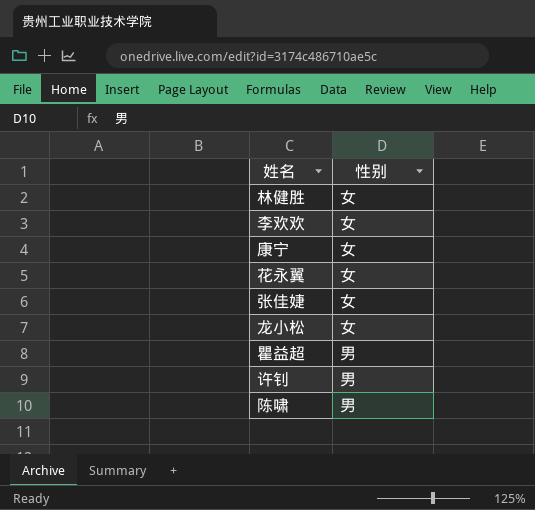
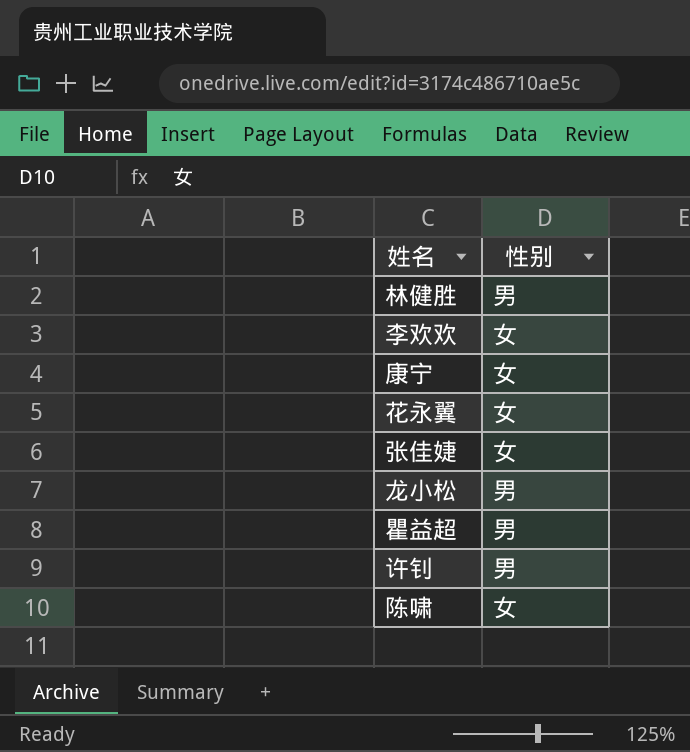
林健胜 | 性别: 女 -> 男
龙小松 | 性别: 女 -> 男
陈啸 | 性别: 男 -> 女

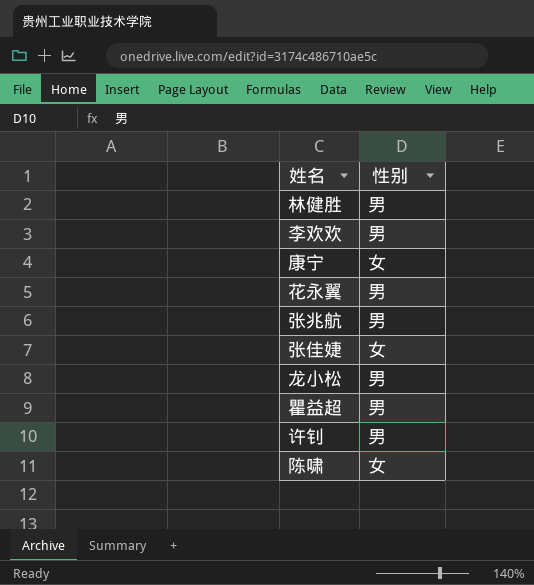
李欢欢 | 性别: 女 -> 男
花永翼 | 性别: 女 -> 男
row 张兆航: none -> 男

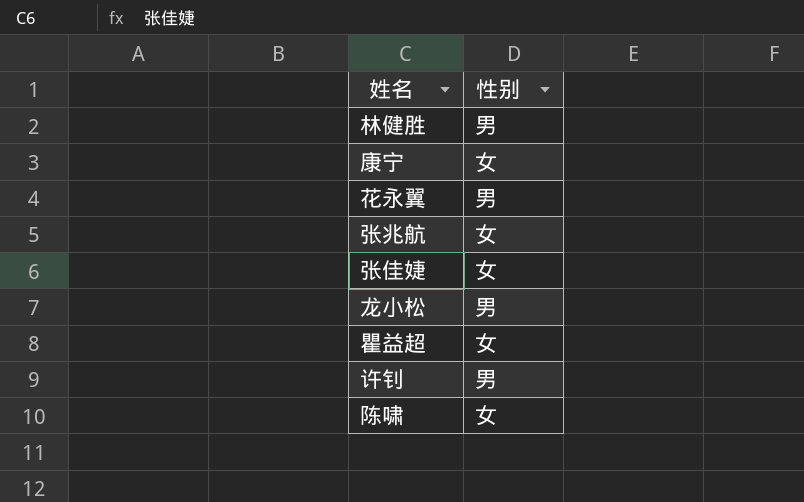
row 李欢欢: 男 -> none
张兆航 | 性别: 男 -> 女
瞿益超 | 性别: 男 -> 女

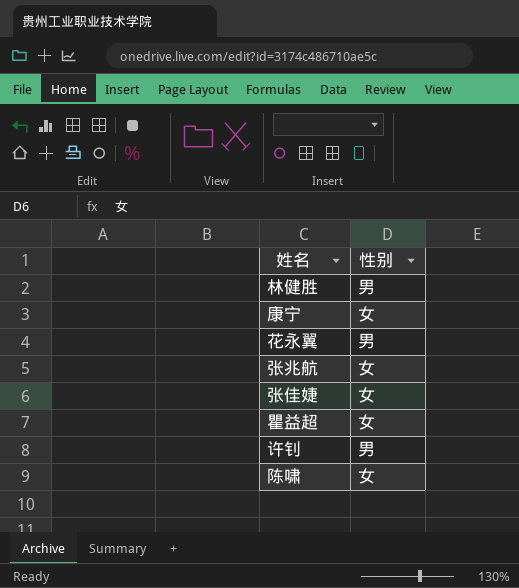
row 龙小松: 男 -> none

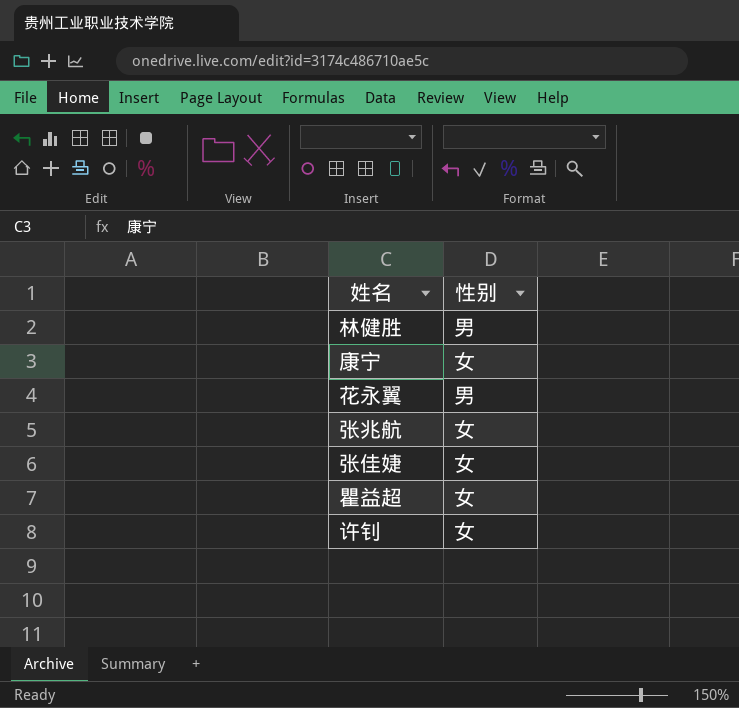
row 陈啸: 女 -> none
许钊 | 性别: 男 -> 女

